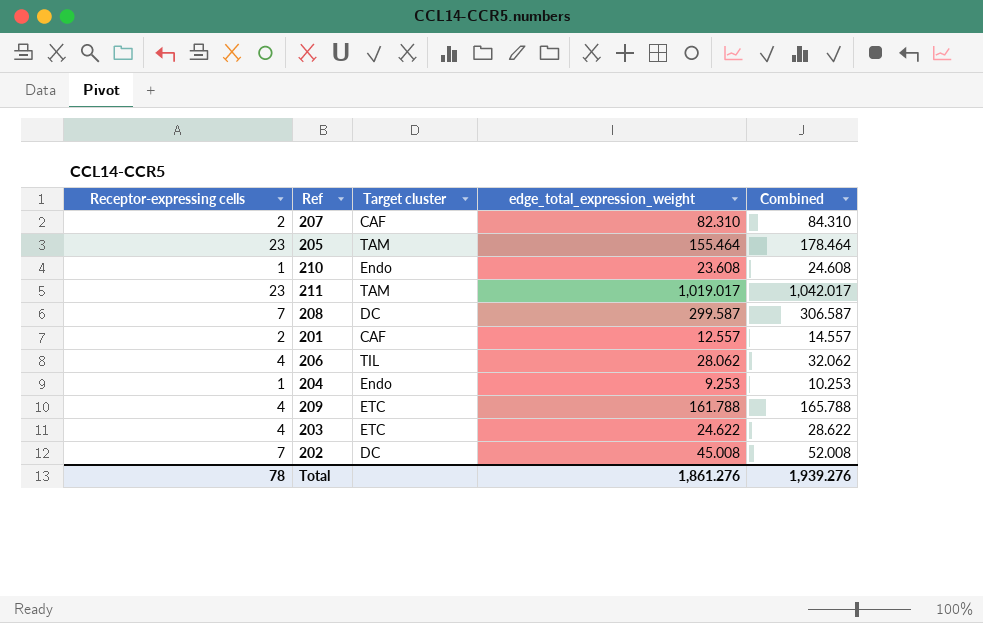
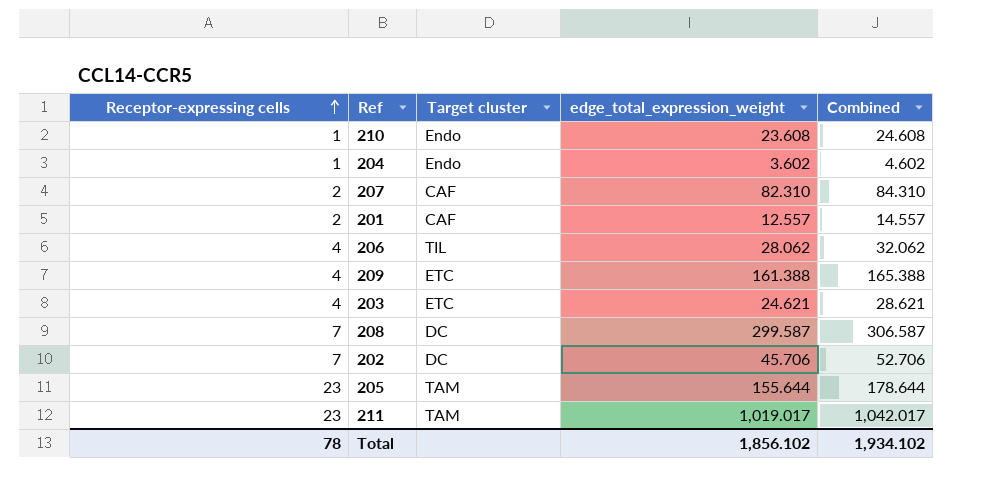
row order: none -> Receptor-expressing cells ascending
204 | edge_total_expression_weight: 9.253 -> 3.602
204 | Combined: 10.253 -> 4.602
209 | edge_total_expression_weight: 161.788 -> 161.388
209 | Combined: 165.788 -> 165.388
203 | edge_total_expression_weight: 24.622 -> 24.621
203 | Combined: 28.622 -> 28.621
202 | edge_total_expression_weight: 45.008 -> 45.706
202 | Combined: 52.008 -> 52.706
205 | edge_total_expression_weight: 155.464 -> 155.644
205 | Combined: 178.464 -> 178.644
Total | edge_total_expression_weight: 1,861.276 -> 1,856.102
Total | Combined: 1,939.276 -> 1,934.102

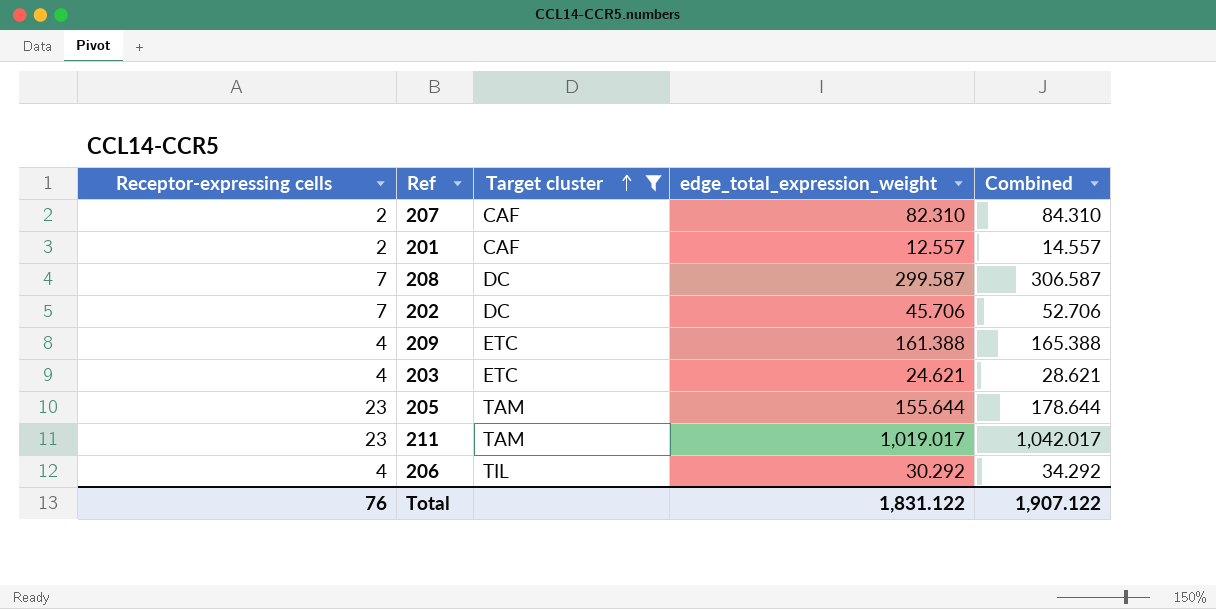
filter: none -> Target cluster != Endo
row order: Receptor-expressing cells ascending -> Target cluster ascending
206 | edge_total_expression_weight: 28.062 -> 30.292
206 | Combined: 32.062 -> 34.292
Total | Receptor-expressing cells: 78 -> 76
Total | edge_total_expression_weight: 1,856.102 -> 1,831.122
Total | Combined: 1,934.102 -> 1,907.122

